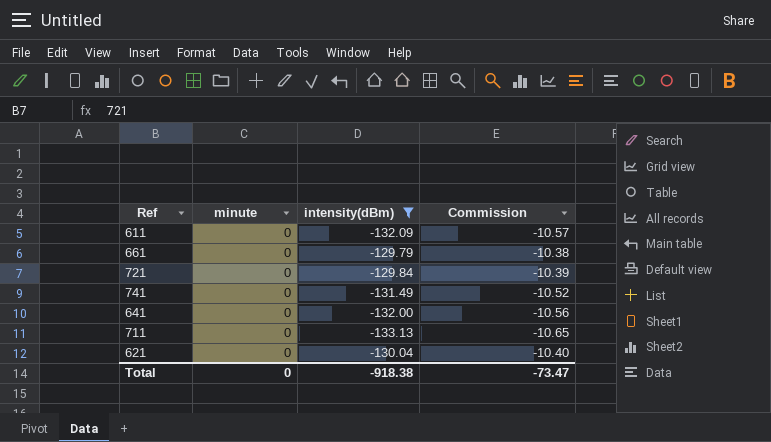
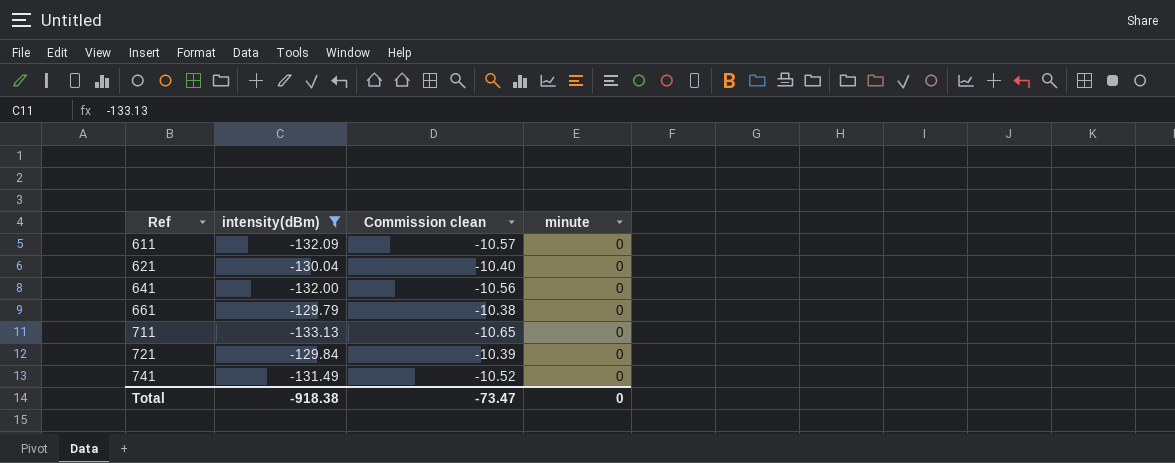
row order: none -> Ref ascending
column name: Commission -> Commission clean
column minute | position: 2 -> 4

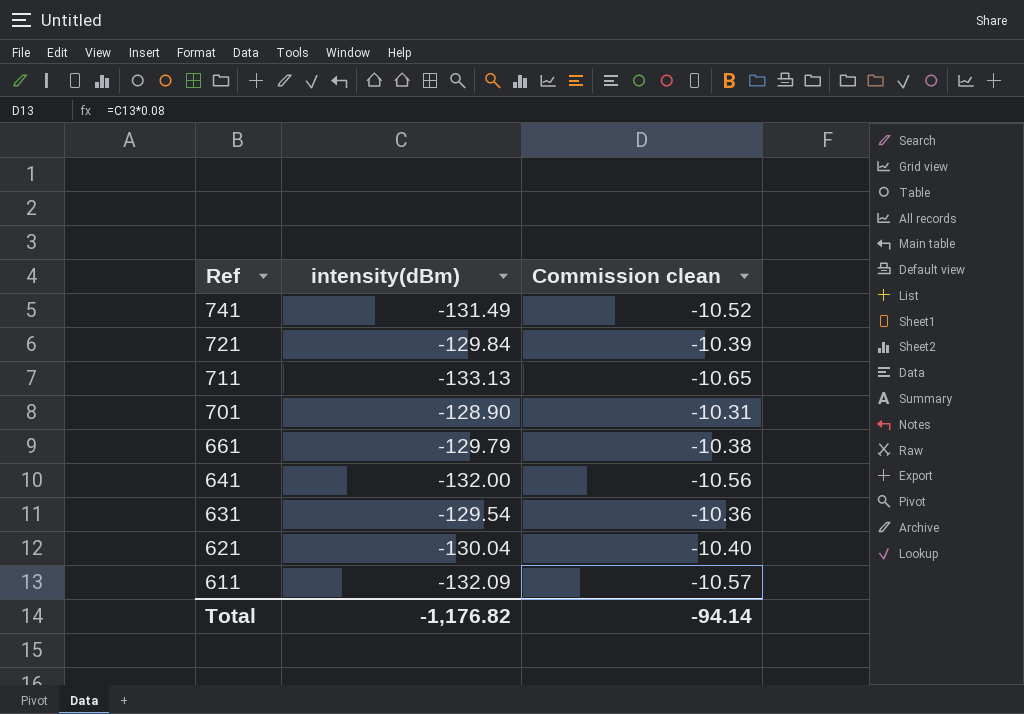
filter: intensity(dBm) <= -129.79 -> none
row order: Ref ascending -> Ref descending
column minute | position: 4 -> none
Total | intensity(dBm): -918.38 -> -1,176.82
Total | Commission clean: -73.47 -> -94.14

